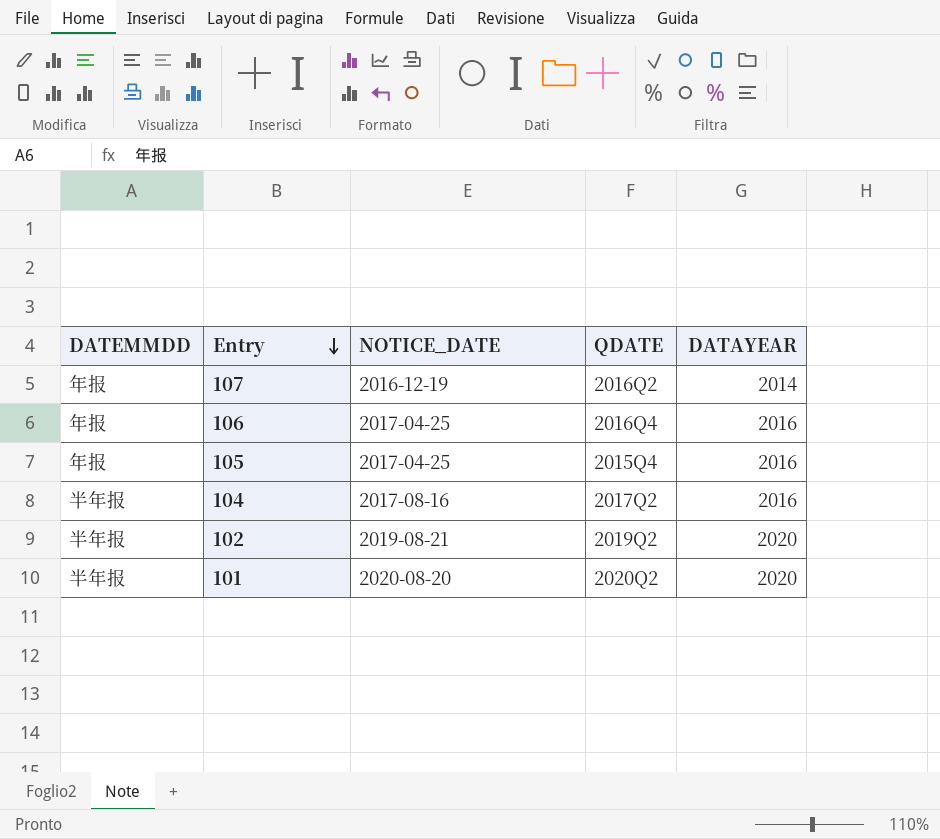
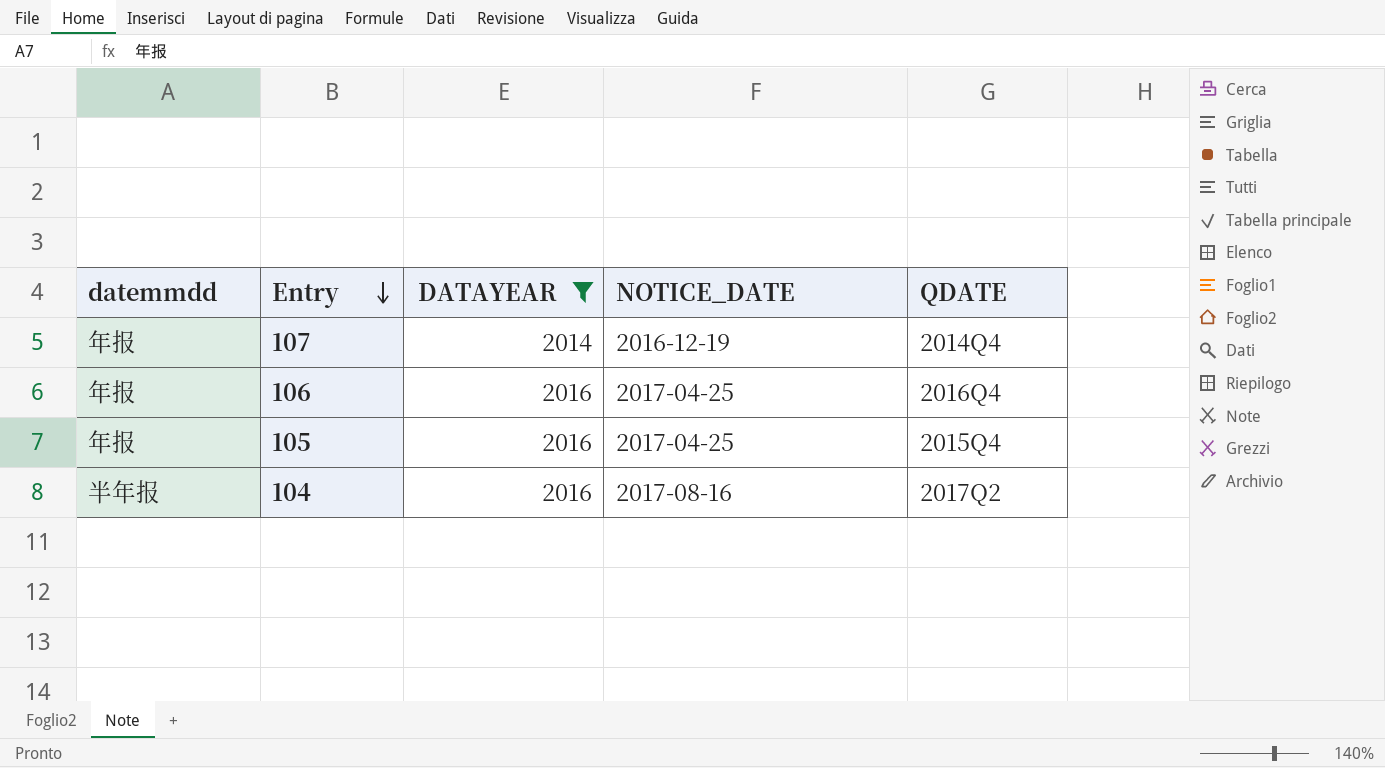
filter: none -> DATAYEAR != 2020
column name: DATEMMDD -> datemmdd
column DATAYEAR | position: 5 -> 3
107 | QDATE: 2016Q2 -> 2014Q4

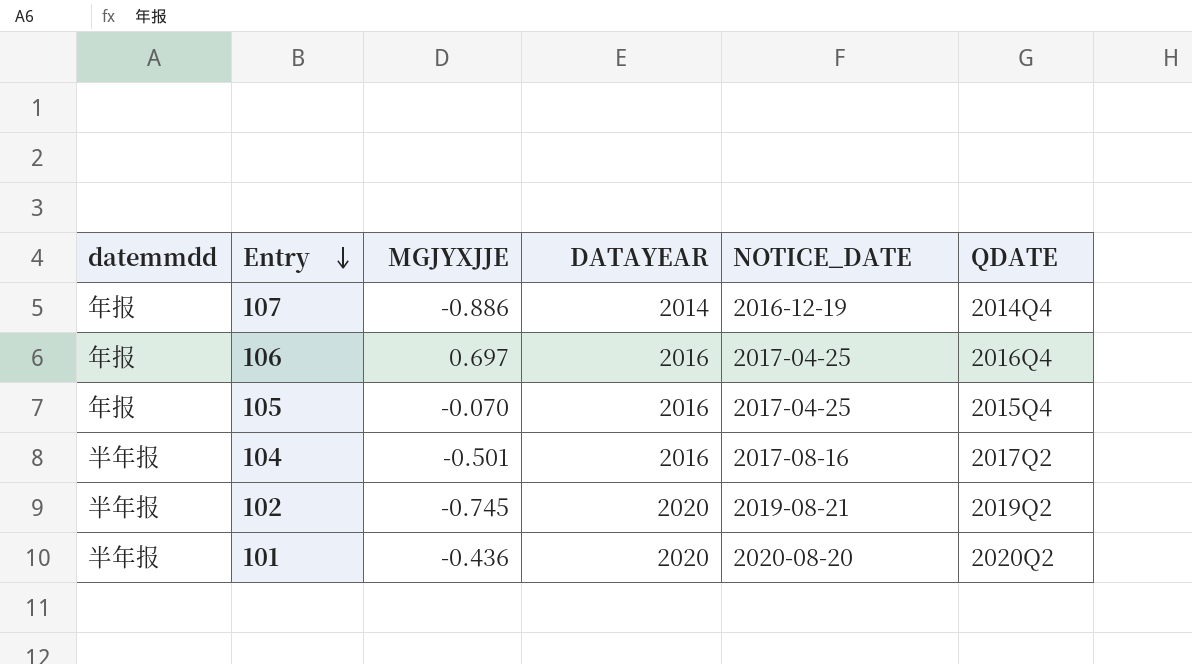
filter: DATAYEAR != 2020 -> none
column MGJYXJJE | position: none -> 3

